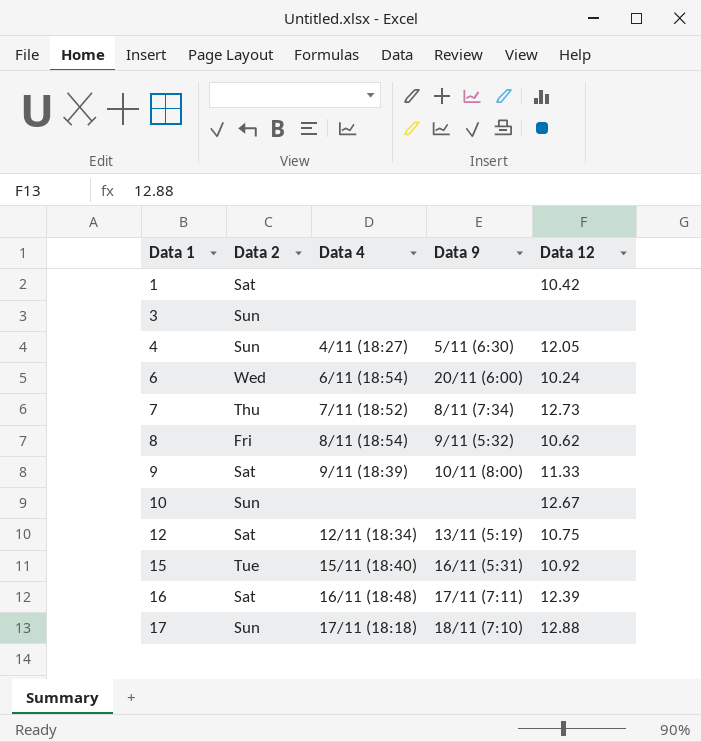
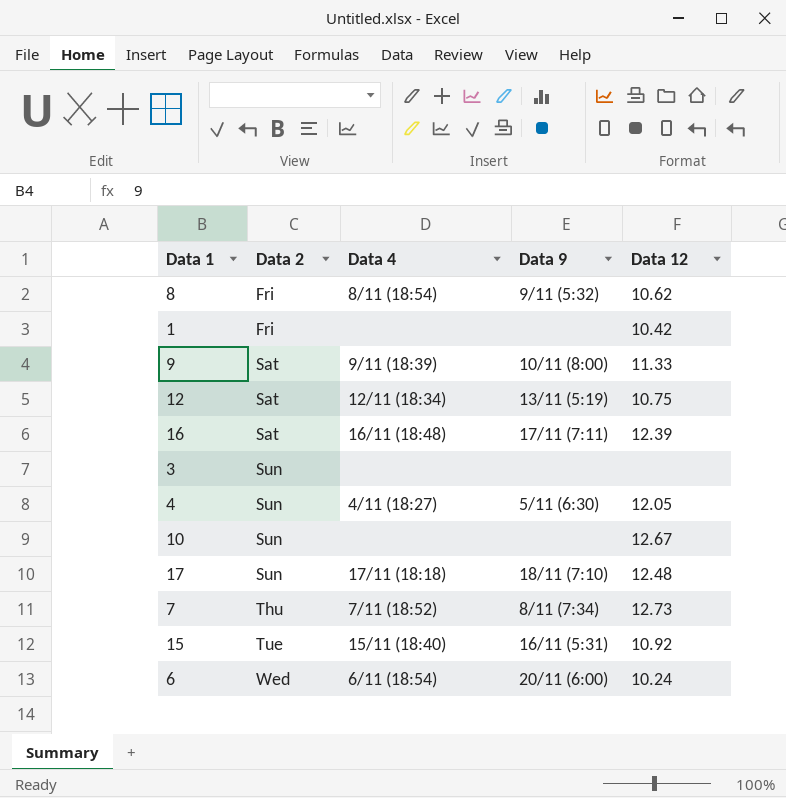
row order: Data 1 ascending -> Data 2 ascending
1 | Data 2: Sat -> Fri
17 | Data 12: 12.88 -> 12.48

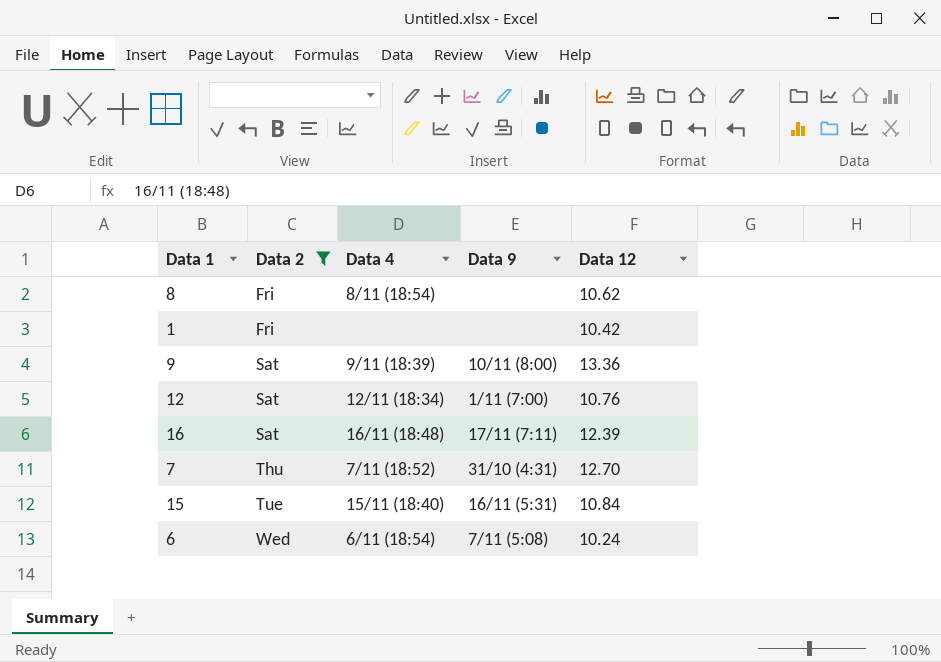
filter: none -> Data 2 != Sun
8 | Data 9: 9/11 (5:32) -> none
9 | Data 12: 11.33 -> 13.36
12 | Data 9: 13/11 (5:19) -> 1/11 (7:00)
12 | Data 12: 10.75 -> 10.76
7 | Data 9: 8/11 (7:34) -> 31/10 (4:31)
7 | Data 12: 12.73 -> 12.70
15 | Data 12: 10.92 -> 10.84
6 | Data 9: 20/11 (6:00) -> 7/11 (5:08)

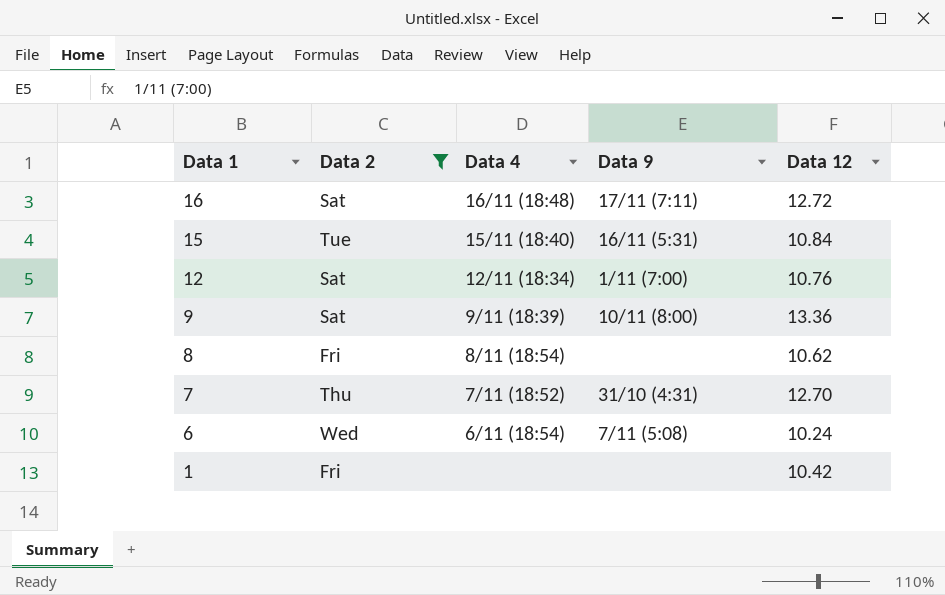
row order: Data 2 ascending -> Data 1 descending
16 | Data 12: 12.39 -> 12.72

